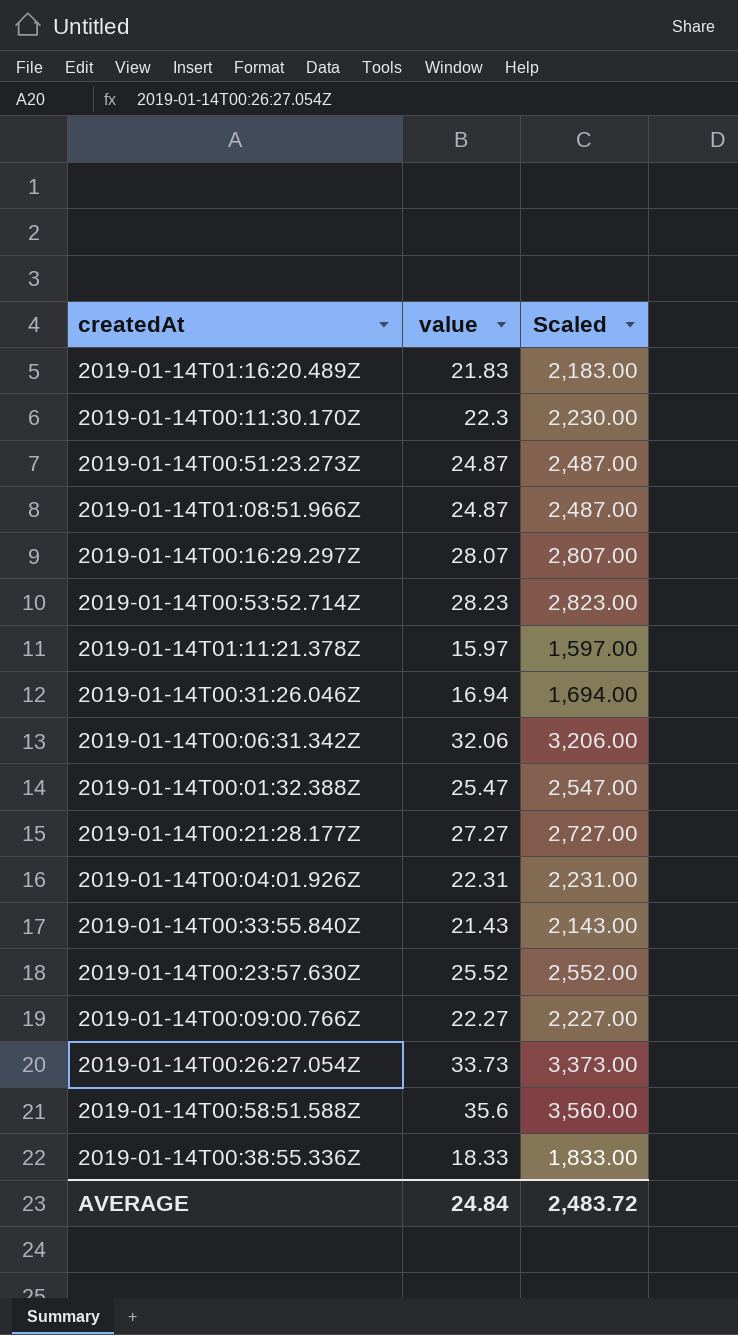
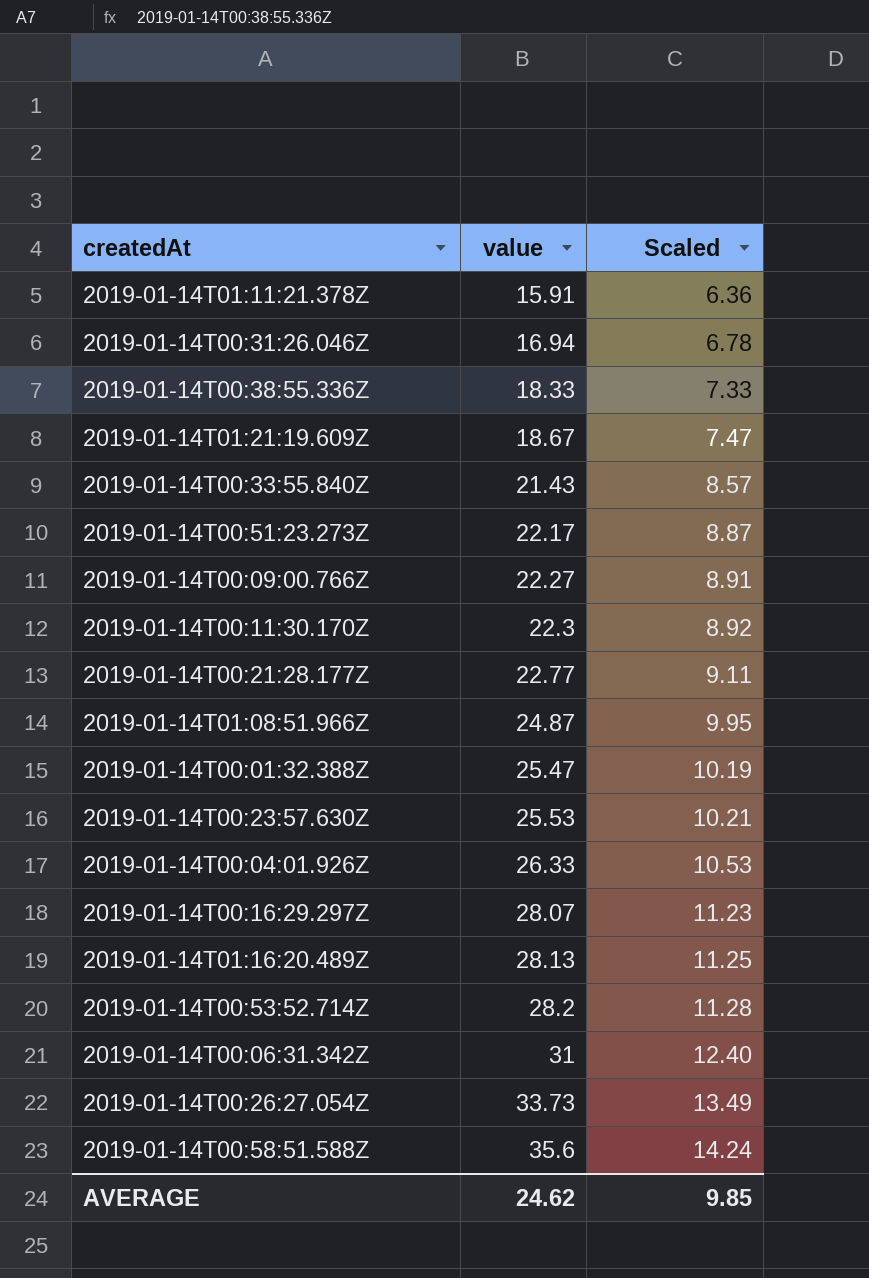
row order: none -> value ascending
column Scaled | formula: [value] * 100 -> [value] * 0.4
2019-01-14T01:11:21.378Z | value: 15.97 -> 15.91
row 2019-01-14T01:21:19.609Z: none -> 18.67 | 7.47
2019-01-14T00:51:23.273Z | value: 24.87 -> 22.17
2019-01-14T00:21:28.177Z | value: 27.27 -> 22.77
2019-01-14T00:23:57.630Z | value: 25.52 -> 25.53
2019-01-14T00:04:01.926Z | value: 22.31 -> 26.33
2019-01-14T01:16:20.489Z | value: 21.83 -> 28.13
2019-01-14T00:53:52.714Z | value: 28.23 -> 28.2
2019-01-14T00:06:31.342Z | value: 32.06 -> 31
AVERAGE | value: 24.84 -> 24.62
AVERAGE | Scaled: 2,483.72 -> 9.85

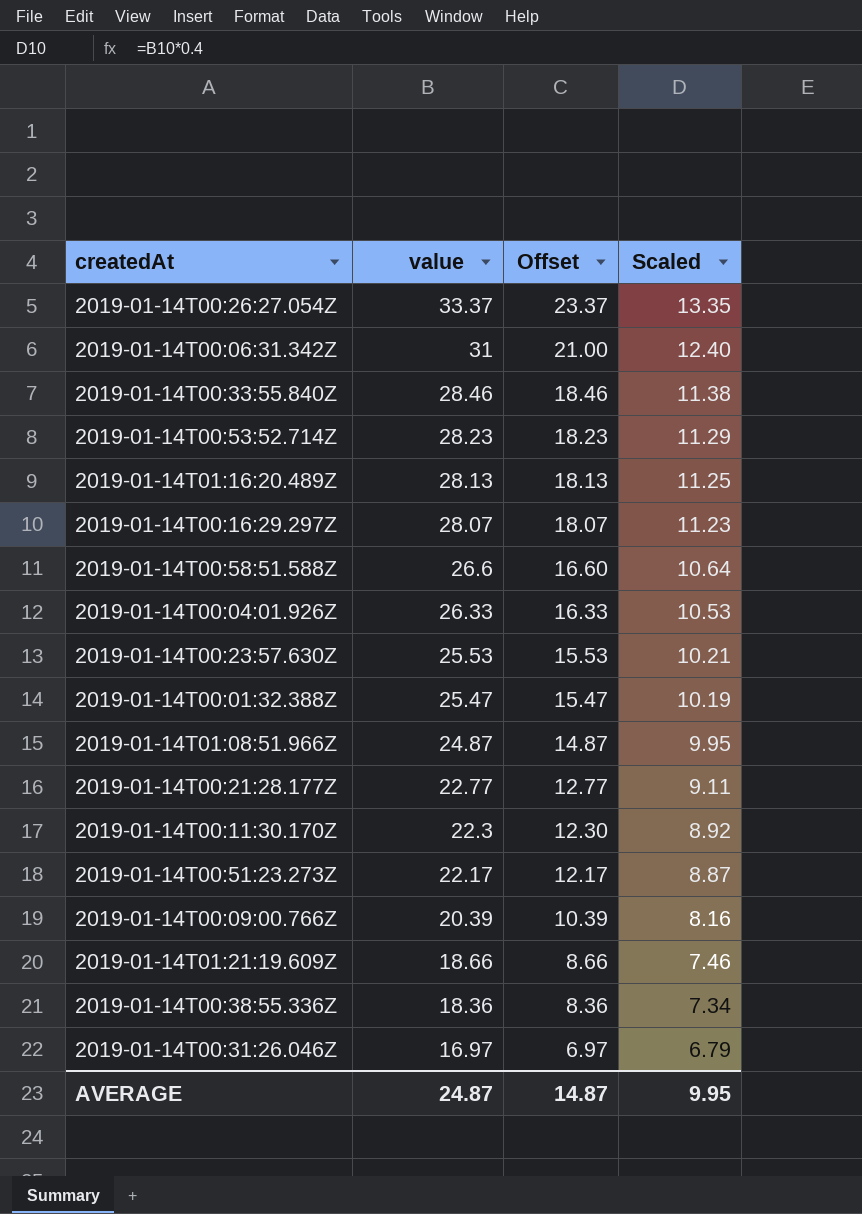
row order: value ascending -> value descending
column Offset | formula: none -> [value] - 10
row 2019-01-14T01:11:21.378Z: 15.91 | 6.36 -> none
2019-01-14T00:26:27.054Z | value: 33.73 -> 33.37
2019-01-14T00:26:27.054Z | Scaled: 13.49 -> 13.35
2019-01-14T00:33:55.840Z | value: 21.43 -> 28.46
2019-01-14T00:33:55.840Z | Scaled: 8.57 -> 11.38
2019-01-14T00:53:52.714Z | value: 28.2 -> 28.23
2019-01-14T00:53:52.714Z | Scaled: 11.28 -> 11.29
2019-01-14T00:58:51.588Z | value: 35.6 -> 26.6
2019-01-14T00:58:51.588Z | Scaled: 14.24 -> 10.64
2019-01-14T00:09:00.766Z | value: 22.27 -> 20.39
2019-01-14T00:09:00.766Z | Scaled: 8.91 -> 8.16
2019-01-14T01:21:19.609Z | value: 18.67 -> 18.66
2019-01-14T01:21:19.609Z | Scaled: 7.47 -> 7.46
2019-01-14T00:38:55.336Z | value: 18.33 -> 18.36
2019-01-14T00:38:55.336Z | Scaled: 7.33 -> 7.34
2019-01-14T00:31:26.046Z | value: 16.94 -> 16.97
2019-01-14T00:31:26.046Z | Scaled: 6.78 -> 6.79
AVERAGE | value: 24.62 -> 24.87
AVERAGE | Scaled: 9.85 -> 9.95

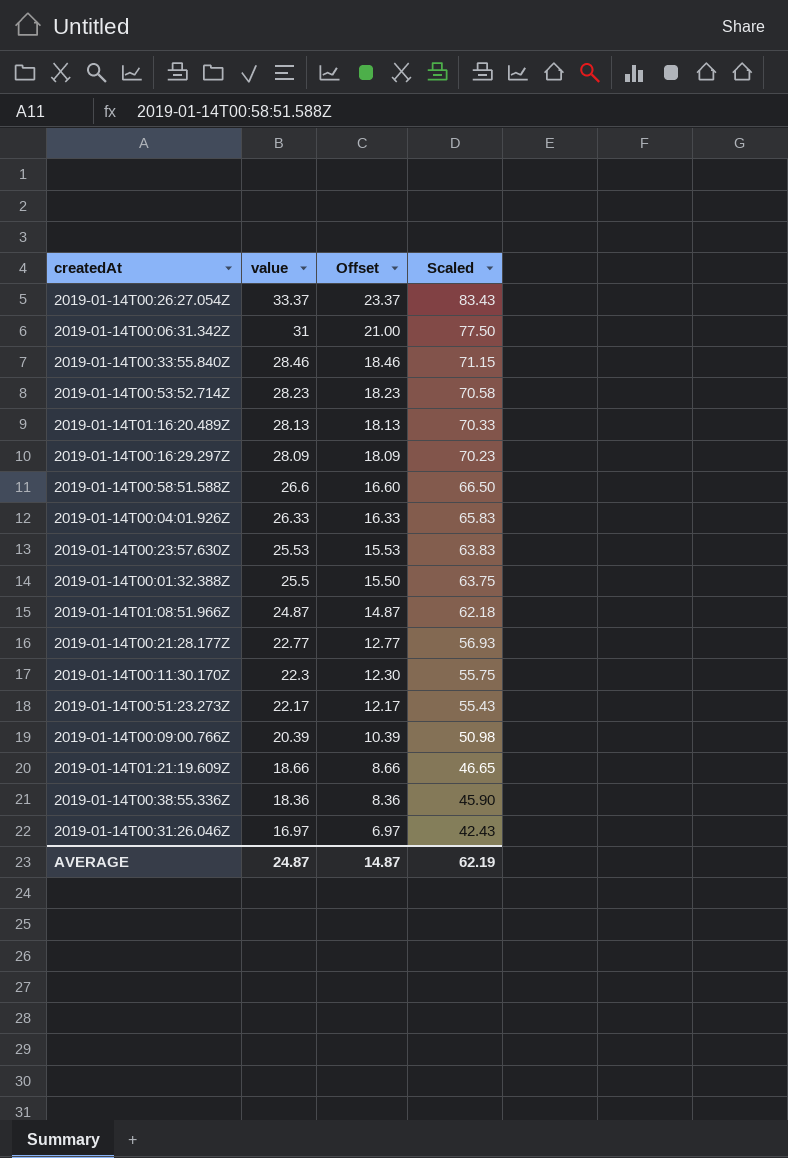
column Scaled | formula: [value] * 0.4 -> [value] * 2.5
2019-01-14T00:16:29.297Z | value: 28.07 -> 28.09
2019-01-14T00:16:29.297Z | Offset: 18.07 -> 18.09
2019-01-14T00:01:32.388Z | value: 25.47 -> 25.5
2019-01-14T00:01:32.388Z | Offset: 15.47 -> 15.50
AVERAGE | Scaled: 9.95 -> 62.19

